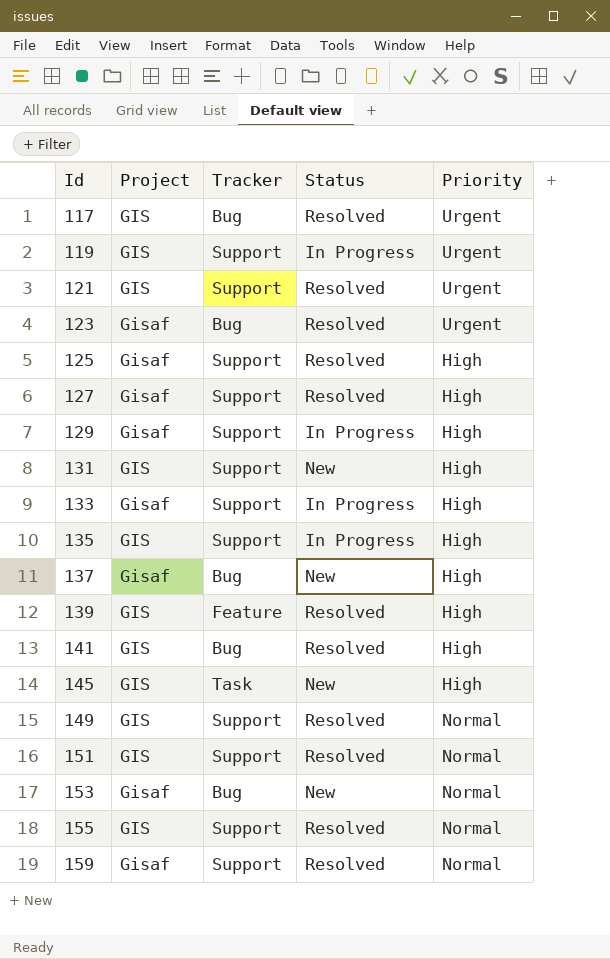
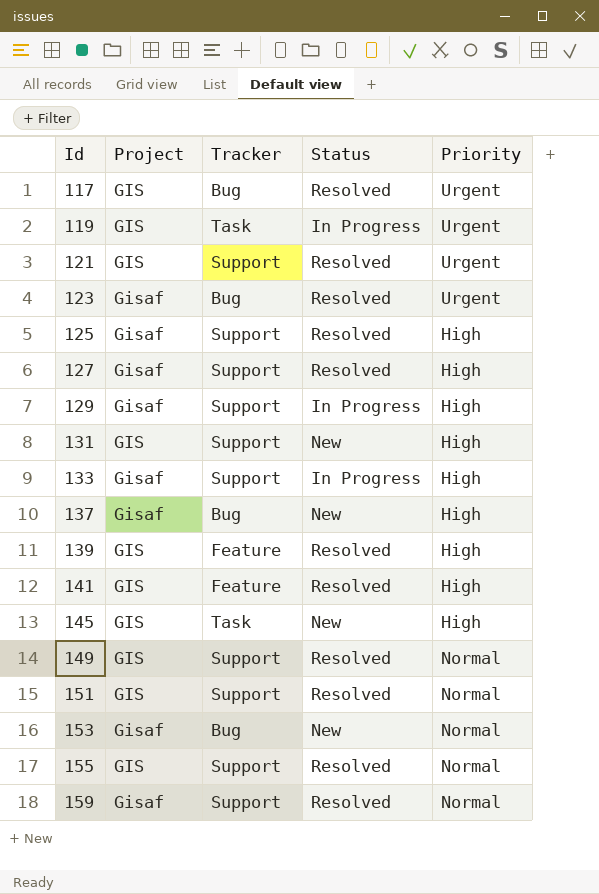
row 135: GIS | Support | In Progress | High -> none
119 | Tracker: Support -> Task
141 | Tracker: Bug -> Feature

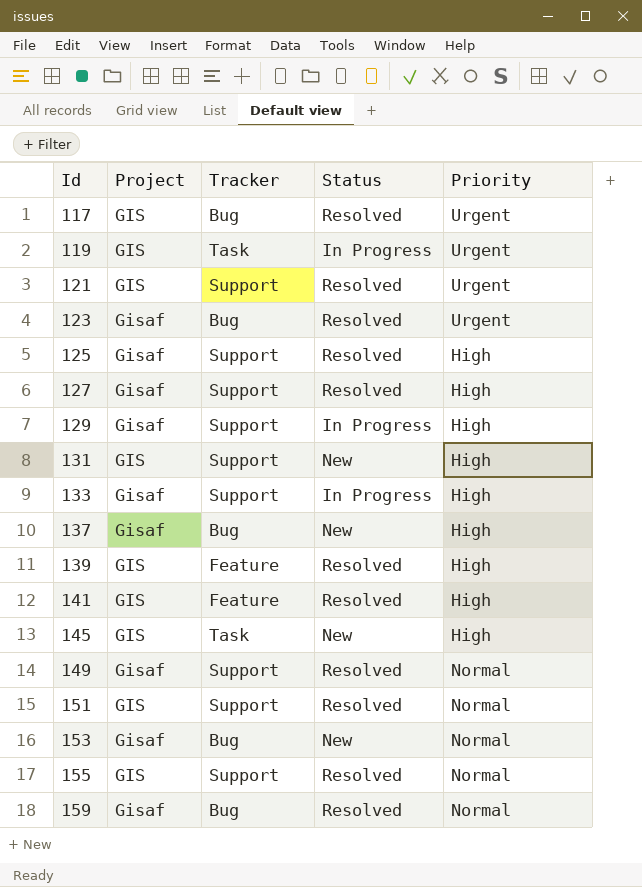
149 | Project: GIS -> Gisaf
159 | Tracker: Support -> Bug

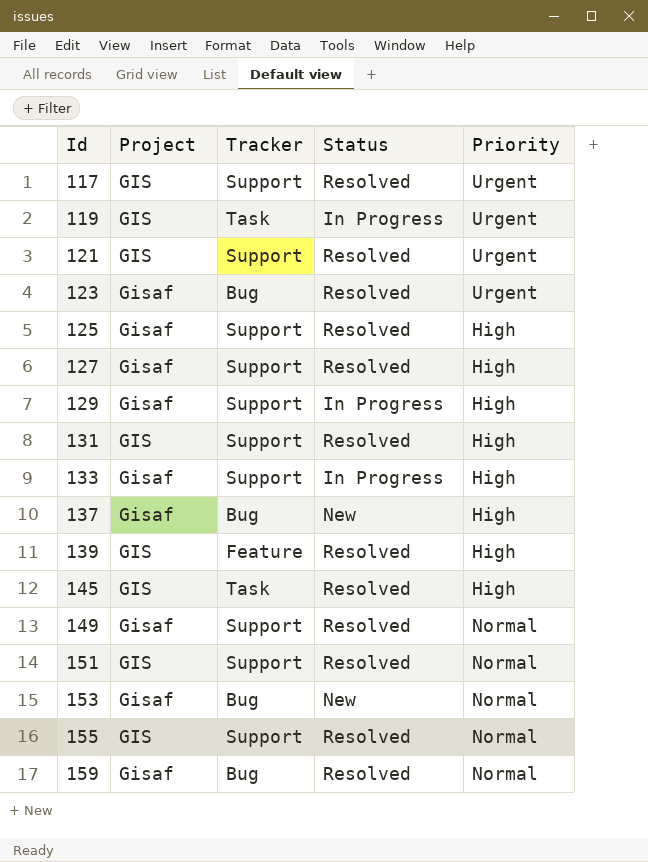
row 141: GIS | Feature | Resolved | High -> none
117 | Tracker: Bug -> Support
131 | Status: New -> Resolved
145 | Status: New -> Resolved

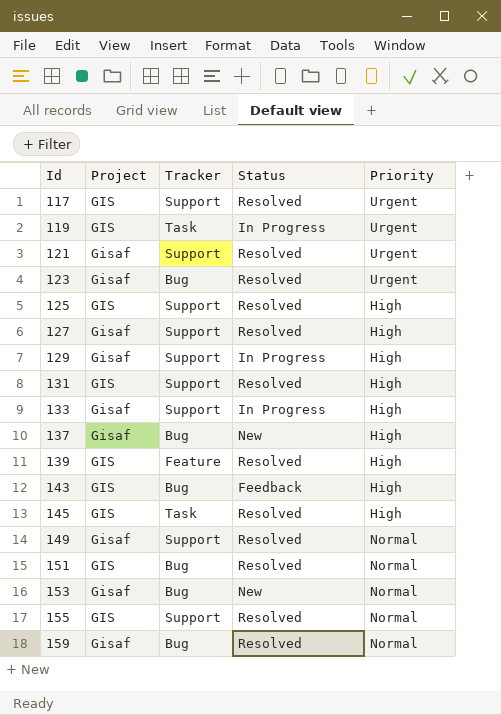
121 | Project: GIS -> Gisaf
125 | Project: Gisaf -> GIS
row 143: none -> GIS | Bug | Feedback | High
151 | Tracker: Support -> Bug

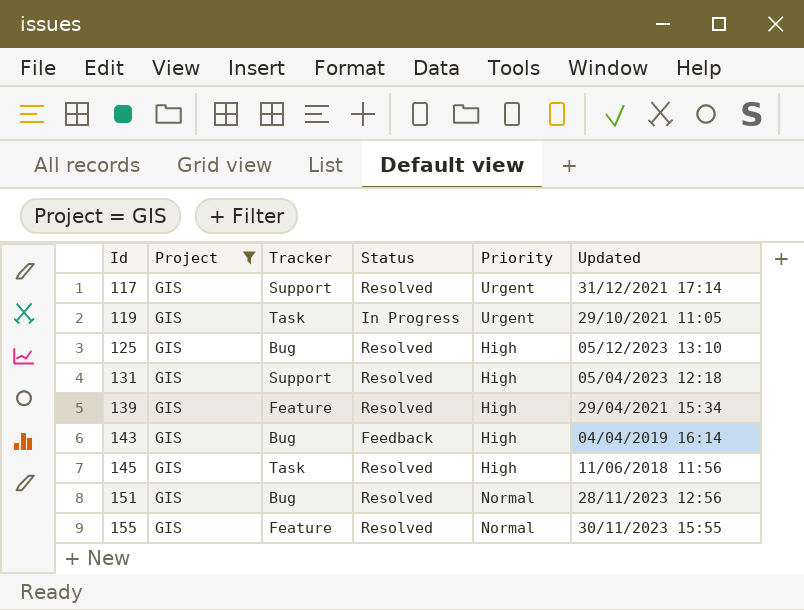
filter: none -> Project = GIS
column Updated | position: none -> 6
125 | Tracker: Support -> Bug
155 | Tracker: Support -> Feature

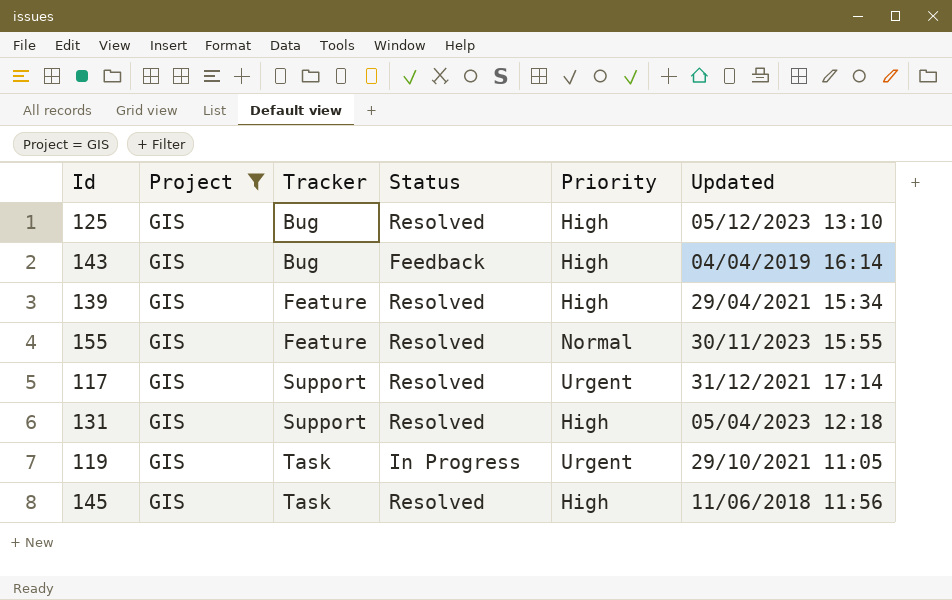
row order: Id ascending -> Tracker ascending
row 151: GIS | Bug | Resolved | Normal | 28/11/2023 12:56 -> none

